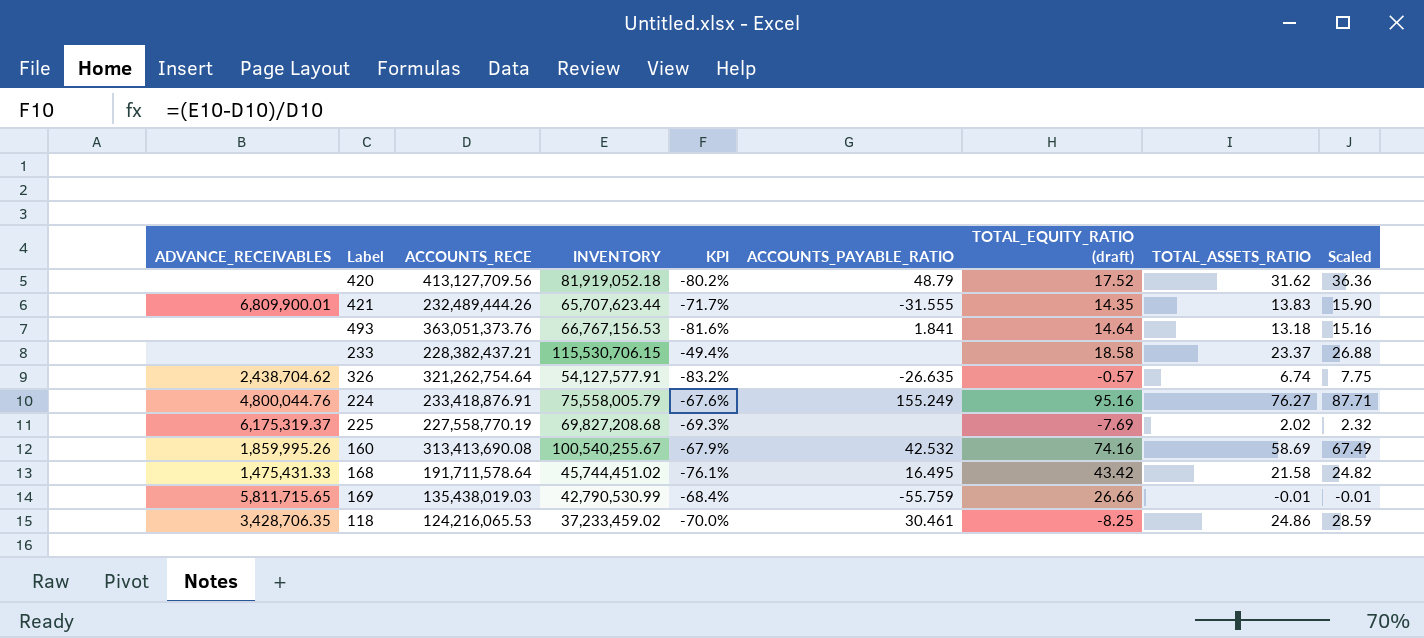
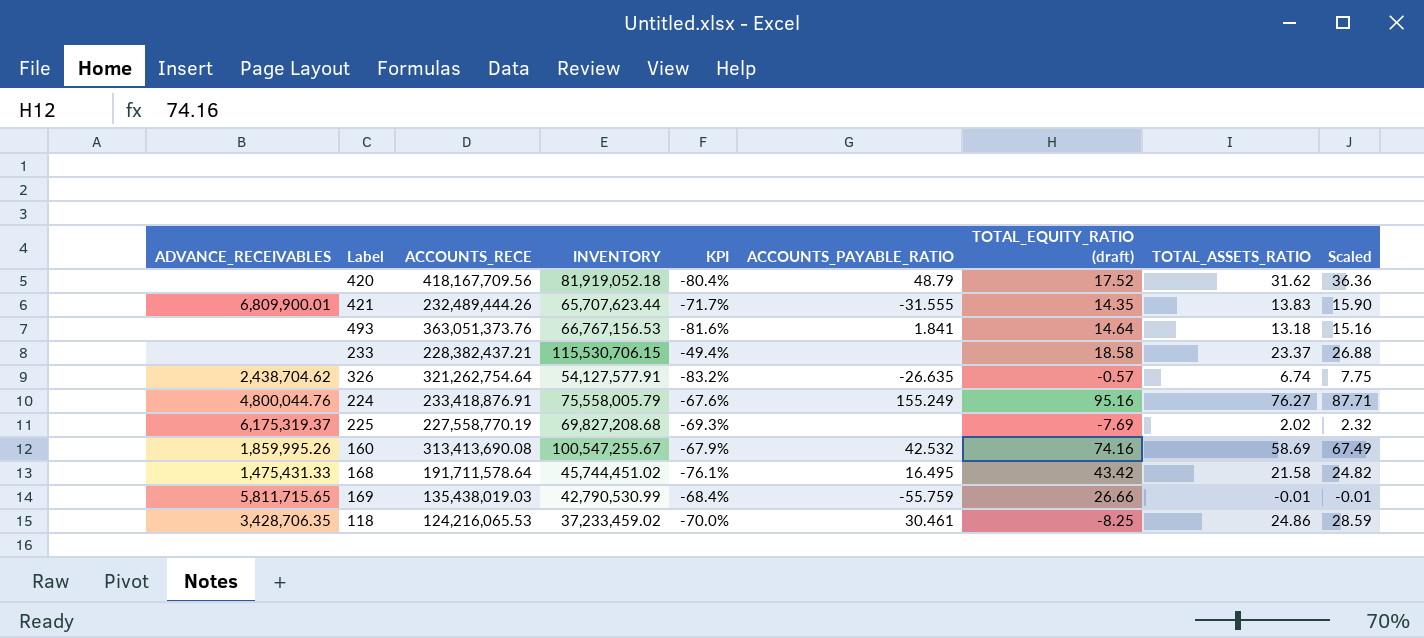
420 | ACCOUNTS_RECE: 413,127,709.56 -> 418,167,709.56
420 | KPI: -80.2% -> -80.4%
160 | INVENTORY: 100,540,255.67 -> 100,547,255.67

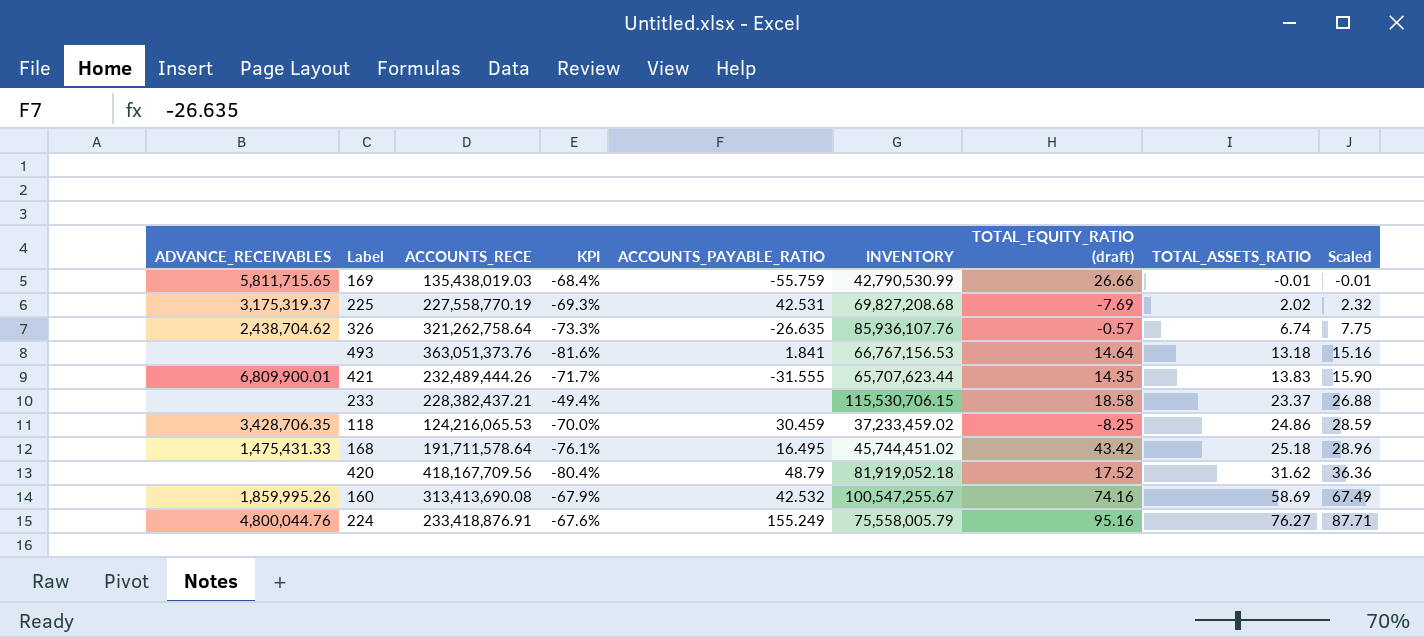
row order: none -> TOTAL_ASSETS_RATIO ascending
column INVENTORY | position: 4 -> 6
225 | ADVANCE_RECEIVABLES: 6,175,319.37 -> 3,175,319.37
225 | ACCOUNTS_PAYABLE_RATIO: none -> 42.531
326 | ACCOUNTS_RECE: 321,262,754.64 -> 321,262,758.64
326 | KPI: -83.2% -> -73.3%
326 | INVENTORY: 54,127,577.91 -> 85,936,107.76
118 | ACCOUNTS_PAYABLE_RATIO: 30.461 -> 30.459
168 | TOTAL_ASSETS_RATIO: 21.58 -> 25.18
168 | Scaled: 24.82 -> 28.96

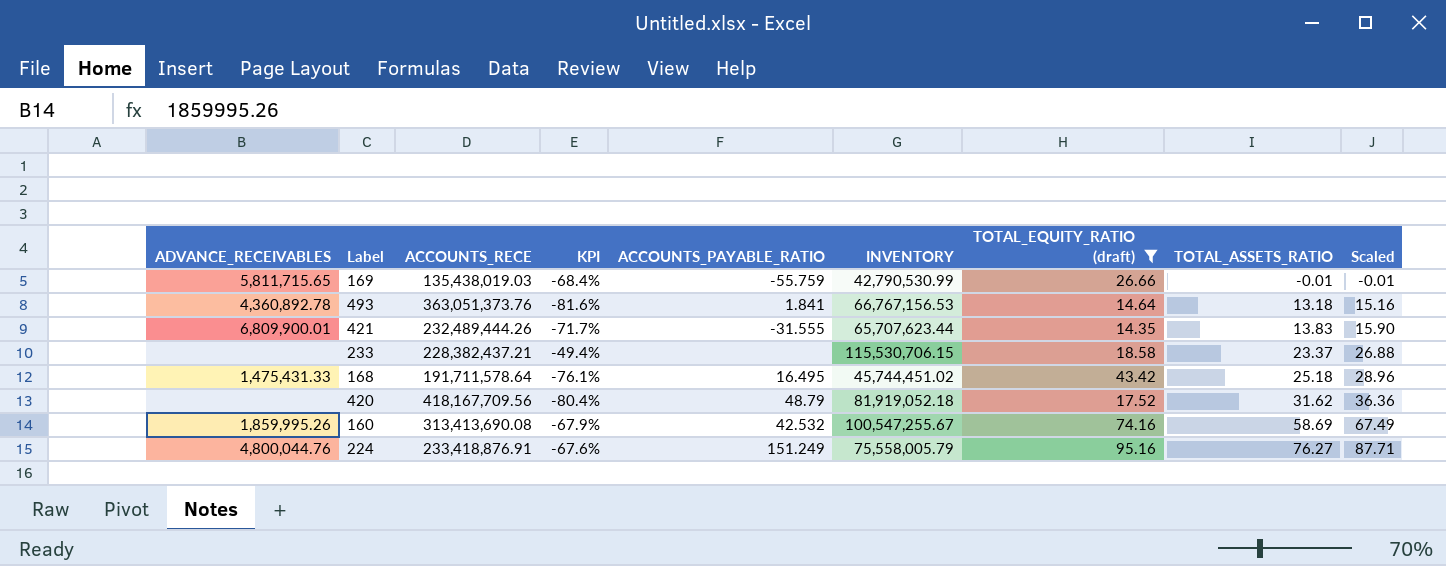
filter: none -> TOTAL_EQUITY_RATIO (draft) >= 14.35
493 | ADVANCE_RECEIVABLES: none -> 4,360,892.78
224 | ACCOUNTS_PAYABLE_RATIO: 155.249 -> 151.249

